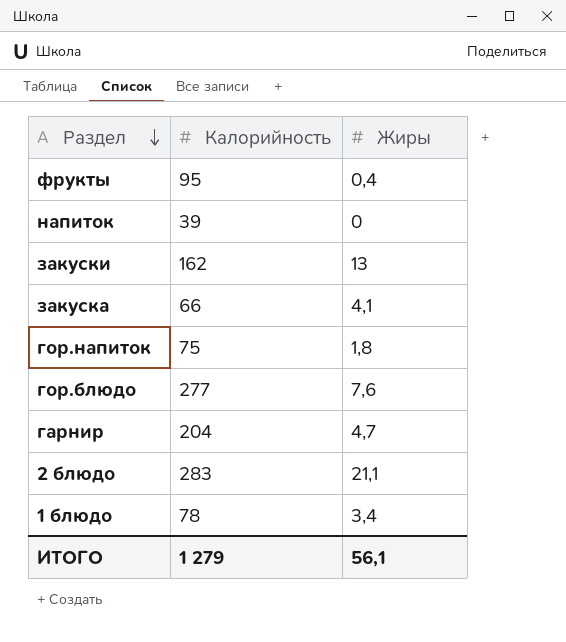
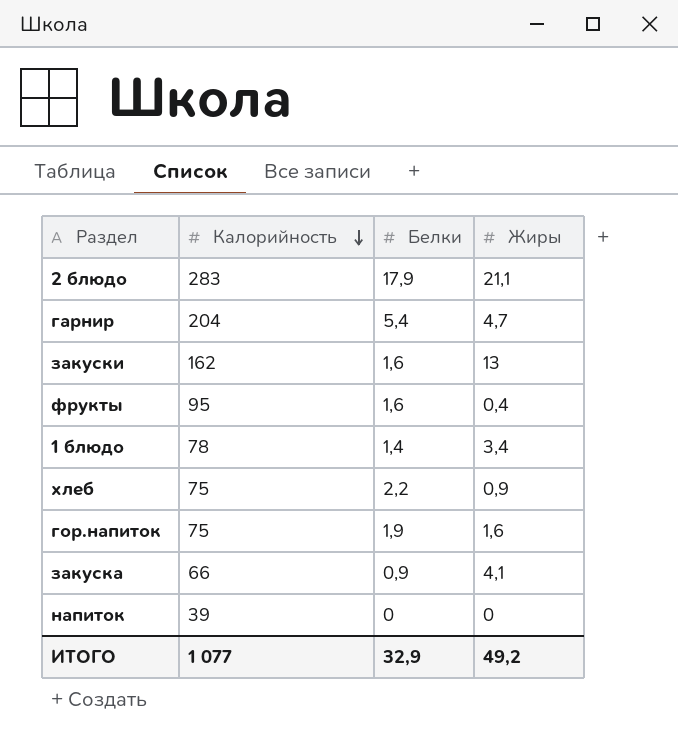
row order: Раздел descending -> Калорийность descending
column Белки | position: none -> 3
row гор.блюдо: 277 | 7,6 -> none
row хлеб: none -> 75 | 2,2 | 0,9
гор.напиток | Жиры: 1,8 -> 1,6
ИТОГО | Калорийность: 1 279 -> 1 077
ИТОГО | Жиры: 56,1 -> 49,2

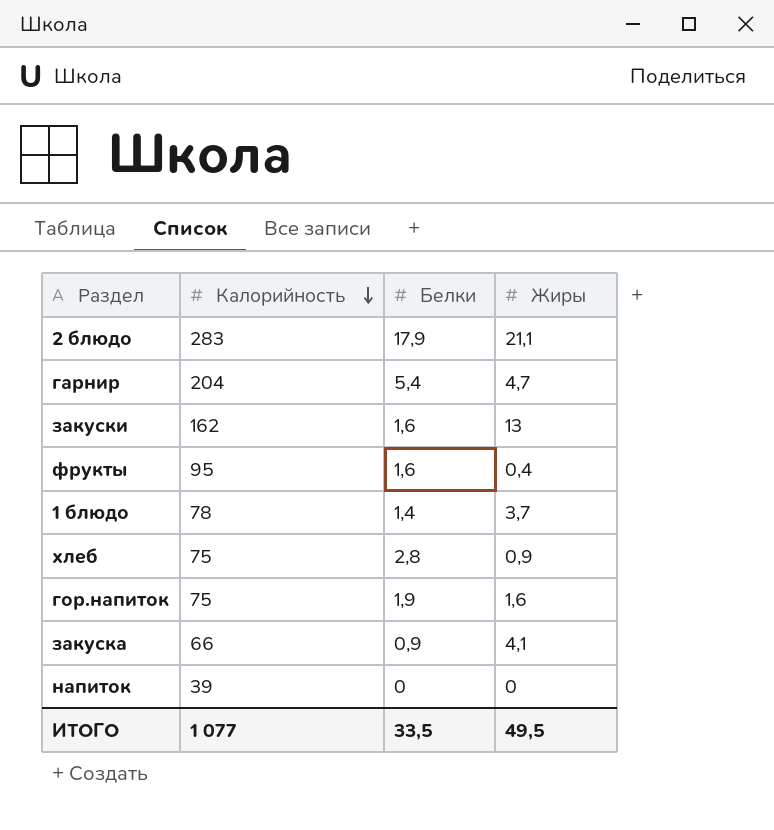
1 блюдо | Жиры: 3,4 -> 3,7
хлеб | Белки: 2,2 -> 2,8
ИТОГО | Белки: 32,9 -> 33,5
ИТОГО | Жиры: 49,2 -> 49,5

